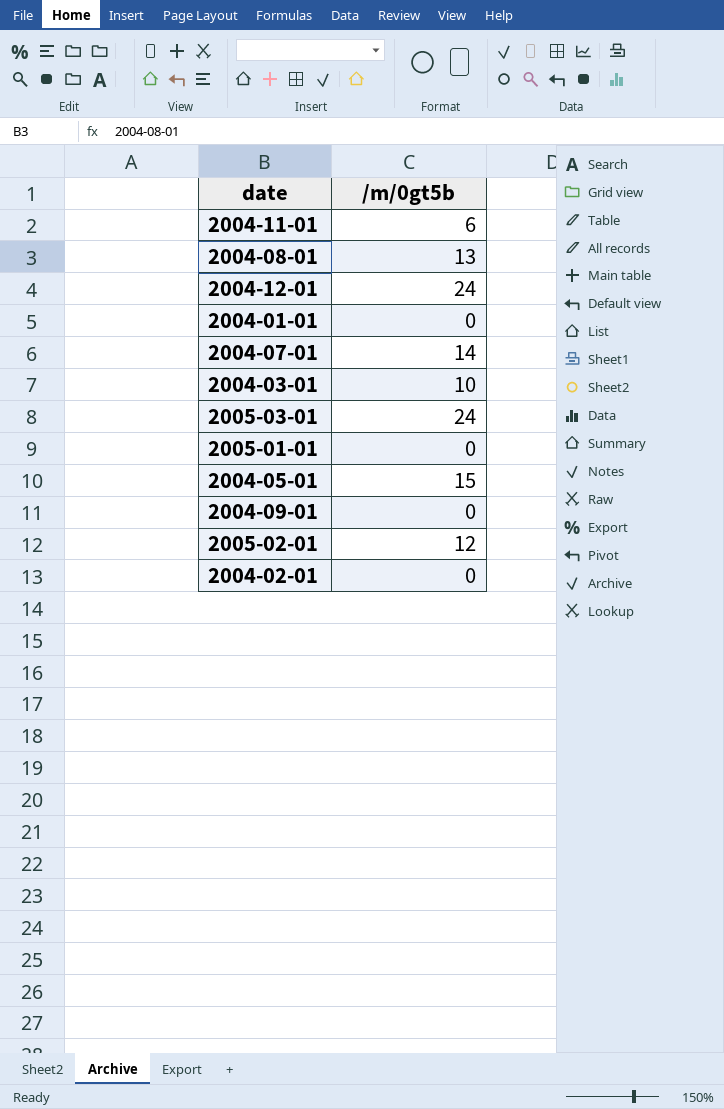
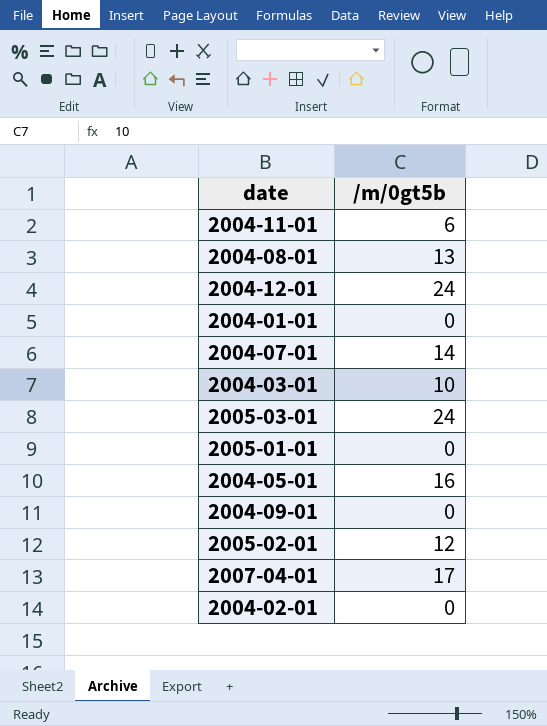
2004-05-01 | /m/0gt5b: 15 -> 16
row 2007-04-01: none -> 17

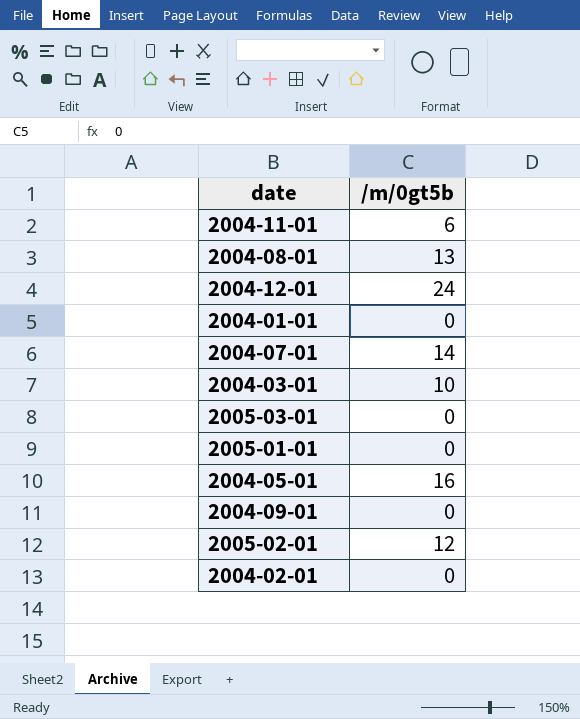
row 2007-04-01: 17 -> none
2005-03-01 | /m/0gt5b: 24 -> 0

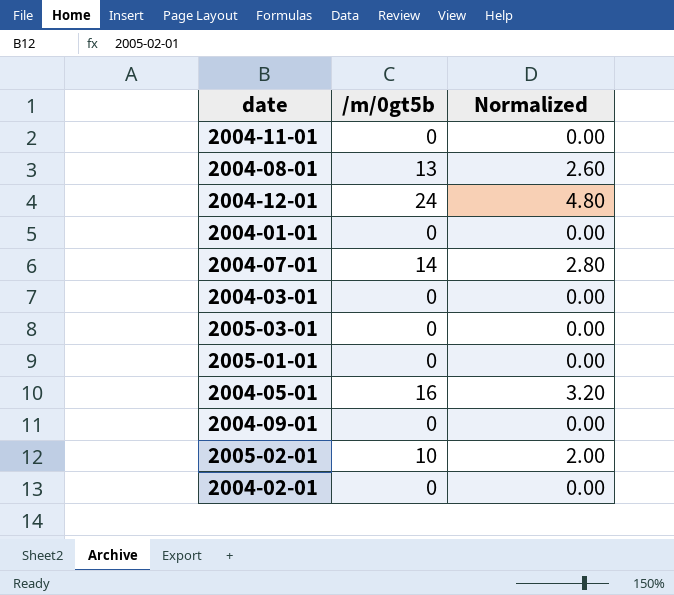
column Normalized | formula: none -> [/m/0gt5b] * 0.2
2004-11-01 | /m/0gt5b: 6 -> 0
2004-03-01 | /m/0gt5b: 10 -> 0
2005-02-01 | /m/0gt5b: 12 -> 10

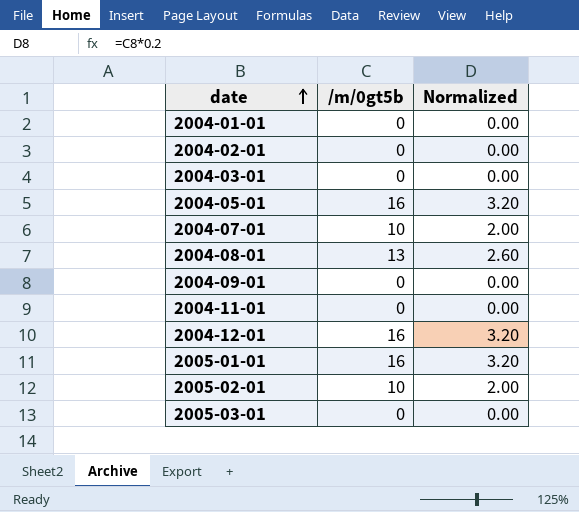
row order: none -> date ascending
2004-07-01 | /m/0gt5b: 14 -> 10
2004-07-01 | Normalized: 2.80 -> 2.00
2004-12-01 | /m/0gt5b: 24 -> 16
2004-12-01 | Normalized: 4.80 -> 3.20
2005-01-01 | /m/0gt5b: 0 -> 16
2005-01-01 | Normalized: 0.00 -> 3.20

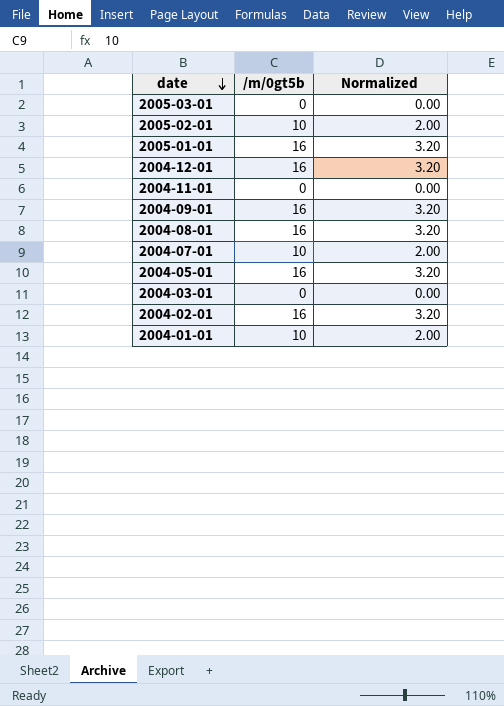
row order: date ascending -> date descending
2004-09-01 | /m/0gt5b: 0 -> 16
2004-09-01 | Normalized: 0.00 -> 3.20
2004-08-01 | /m/0gt5b: 13 -> 16
2004-08-01 | Normalized: 2.60 -> 3.20
2004-02-01 | /m/0gt5b: 0 -> 16
2004-02-01 | Normalized: 0.00 -> 3.20
2004-01-01 | /m/0gt5b: 0 -> 10
2004-01-01 | Normalized: 0.00 -> 2.00

